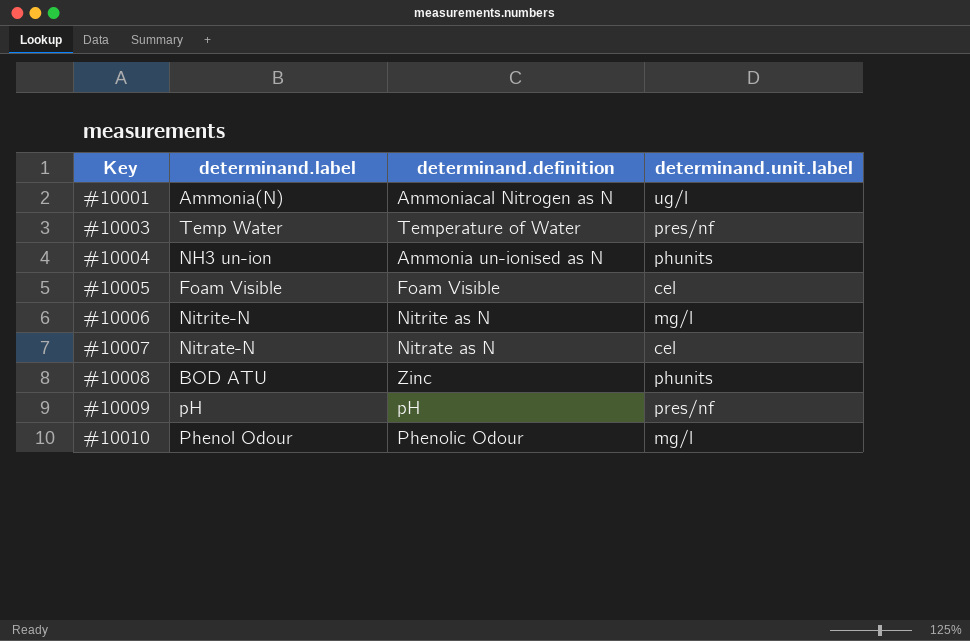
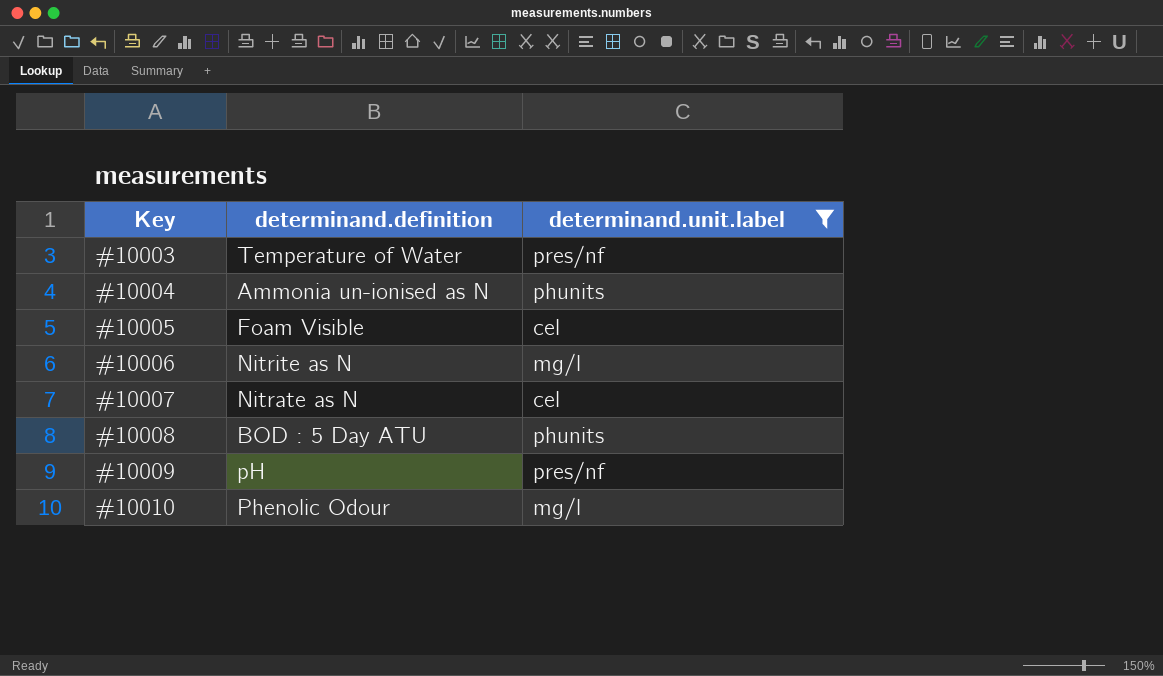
filter: none -> determinand.unit.label != ug/l
column determinand.label | position: 2 -> none
#10008 | determinand.definition: Zinc -> BOD : 5 Day ATU

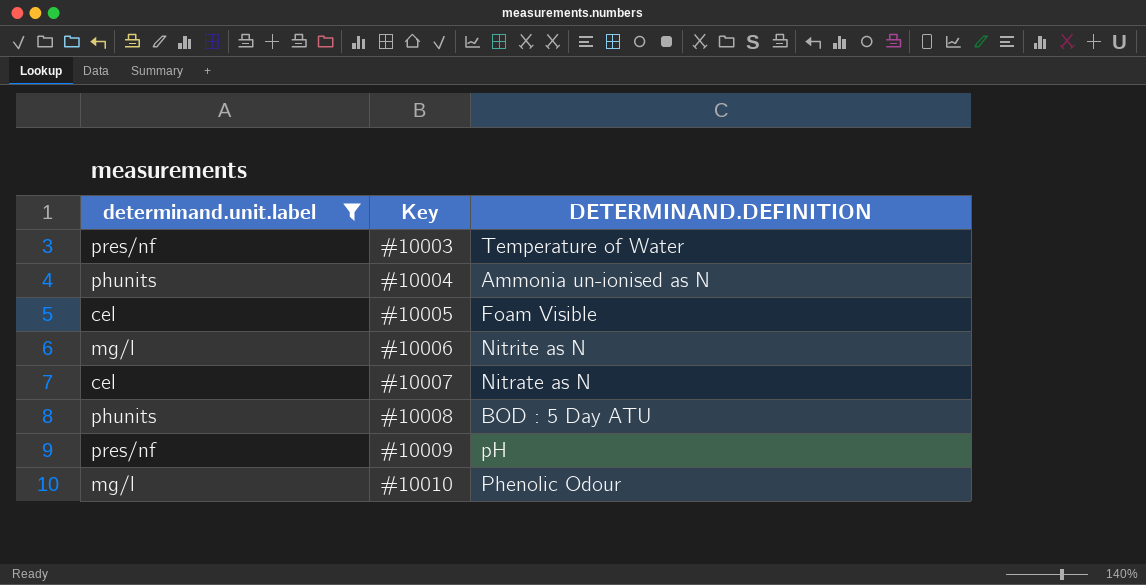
column determinand.unit.label | position: 3 -> 1
column name: determinand.definition -> DETERMINAND.DEFINITION

